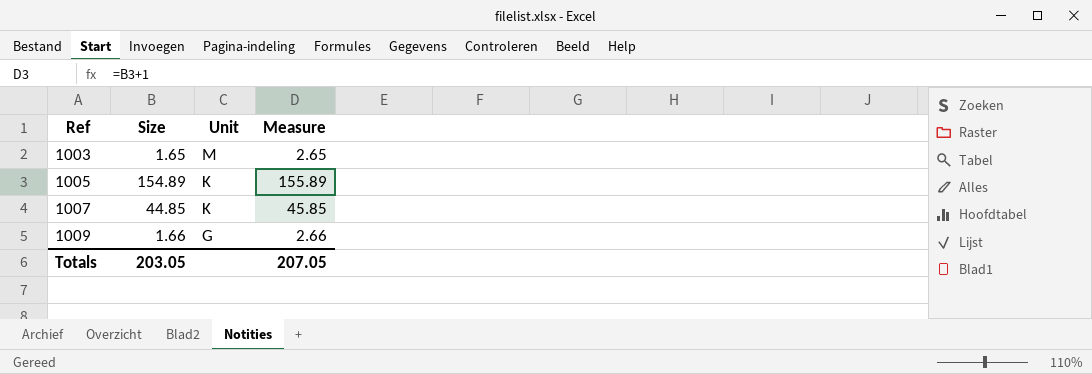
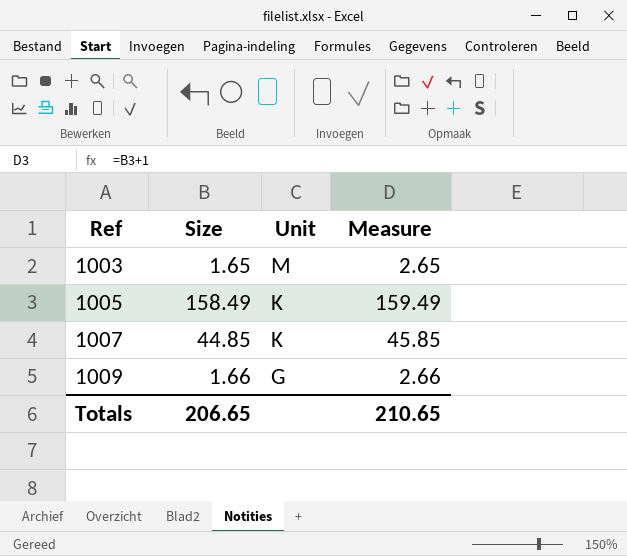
1005 | Size: 154.89 -> 158.49
1005 | Measure: 155.89 -> 159.49
Totals | Size: 203.05 -> 206.65
Totals | Measure: 207.05 -> 210.65

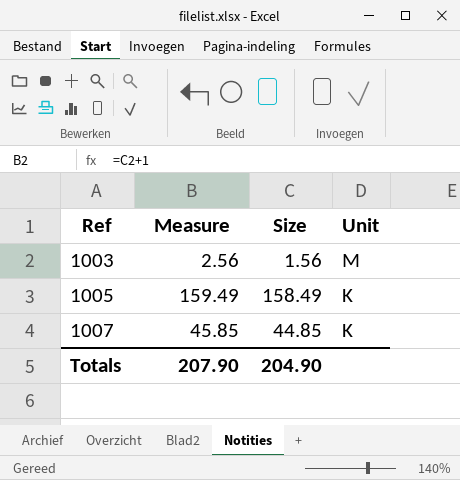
column Measure | position: 4 -> 2
row 1009: 1.66 | G | 2.66 -> none
1003 | Measure: 2.65 -> 2.56
1003 | Size: 1.65 -> 1.56
Totals | Measure: 210.65 -> 207.90
Totals | Size: 206.65 -> 204.90

